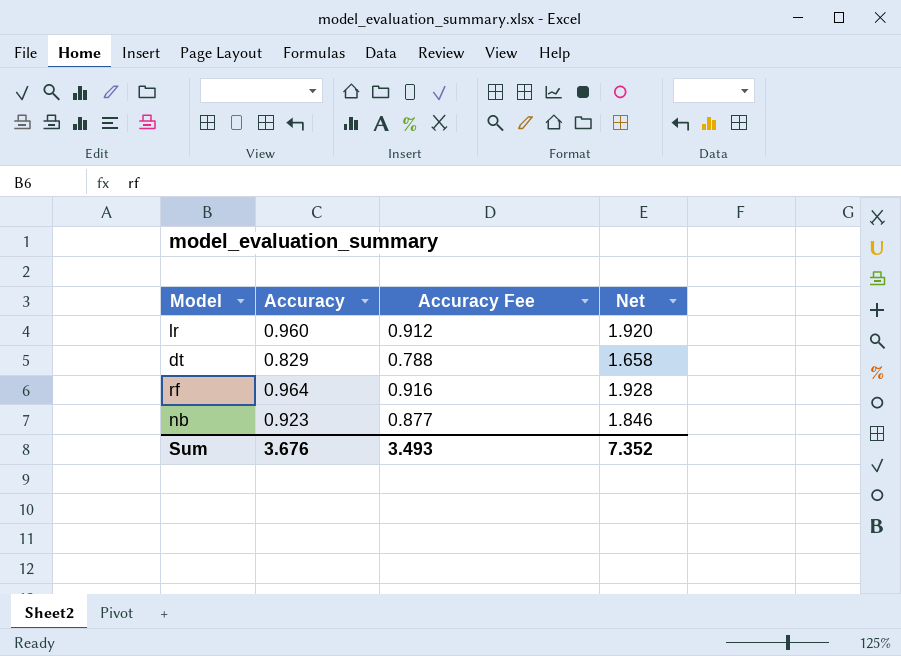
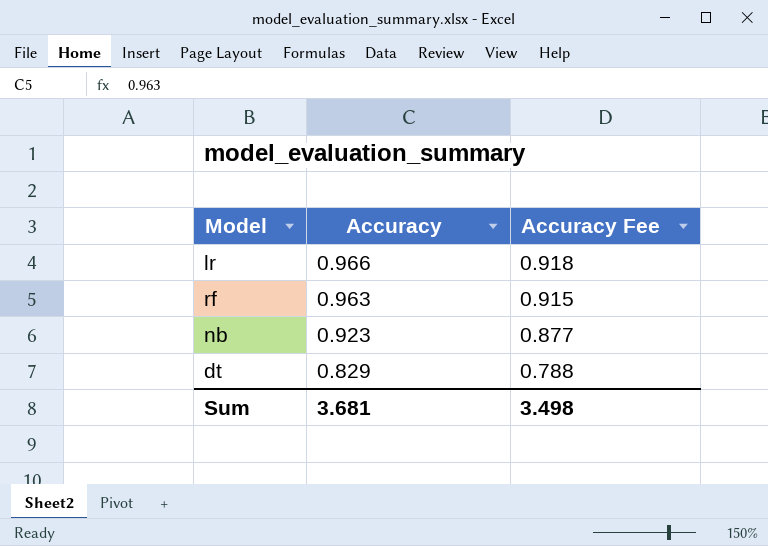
row order: none -> Accuracy descending
column Net | formula: [Accuracy] * 2 -> none
lr | Accuracy: 0.960 -> 0.966
lr | Accuracy Fee: 0.912 -> 0.918
rf | Accuracy: 0.964 -> 0.963
rf | Accuracy Fee: 0.916 -> 0.915
Sum | Accuracy: 3.676 -> 3.681
Sum | Accuracy Fee: 3.493 -> 3.498

